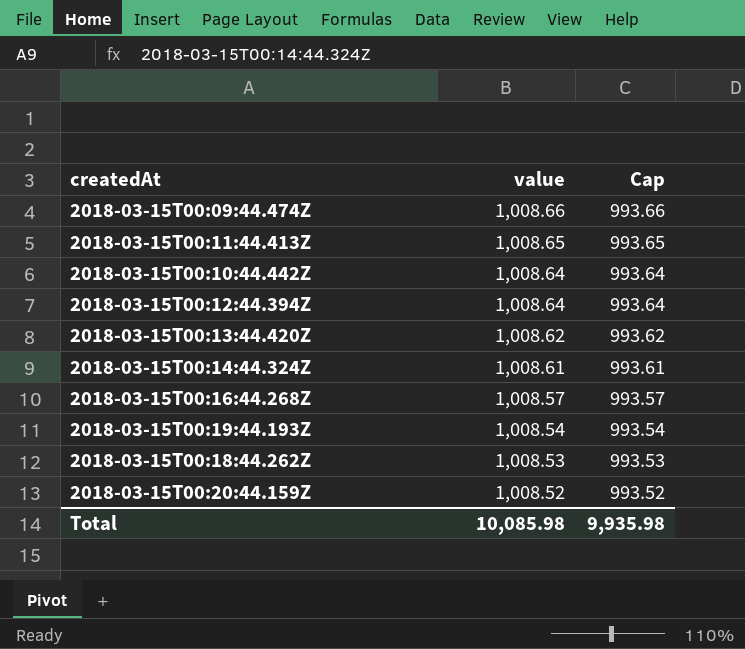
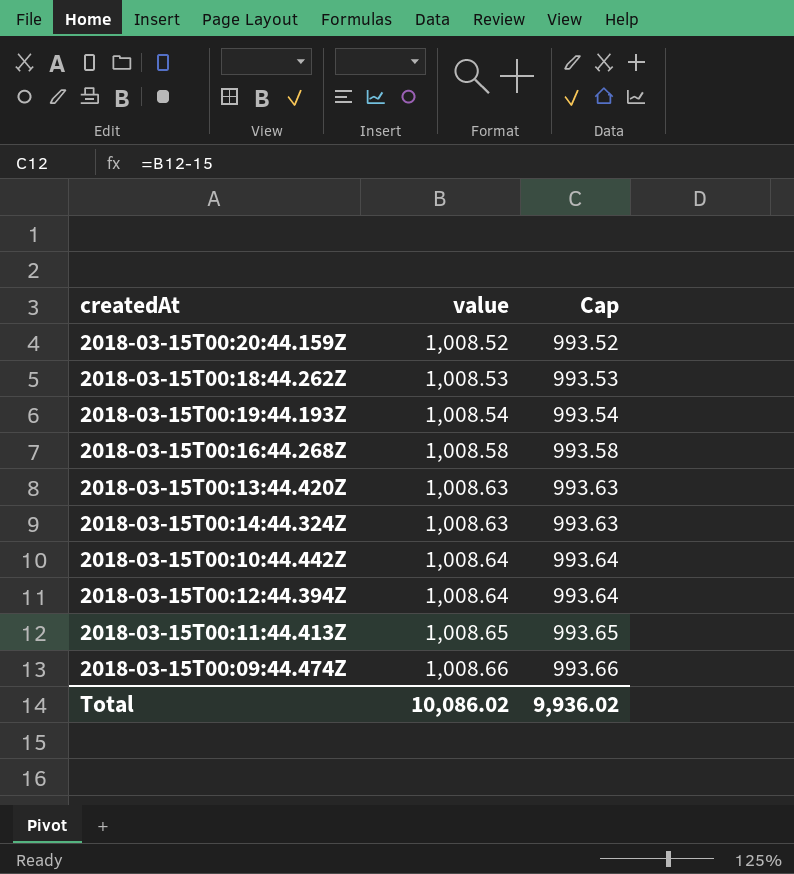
row order: value descending -> value ascending
2018-03-15T00:16:44.268Z | value: 1,008.57 -> 1,008.58
2018-03-15T00:16:44.268Z | Cap: 993.57 -> 993.58
2018-03-15T00:13:44.420Z | value: 1,008.62 -> 1,008.63
2018-03-15T00:13:44.420Z | Cap: 993.62 -> 993.63
2018-03-15T00:14:44.324Z | value: 1,008.61 -> 1,008.63
2018-03-15T00:14:44.324Z | Cap: 993.61 -> 993.63
Total | value: 10,085.98 -> 10,086.02
Total | Cap: 9,935.98 -> 9,936.02

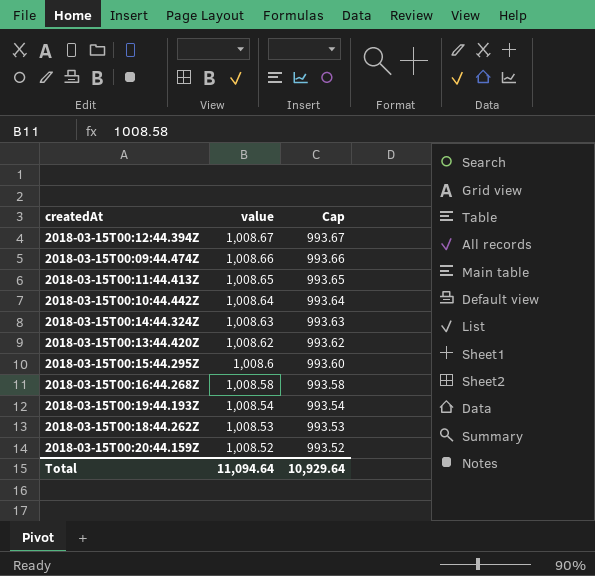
row order: value ascending -> value descending
2018-03-15T00:12:44.394Z | value: 1,008.64 -> 1,008.67
2018-03-15T00:12:44.394Z | Cap: 993.64 -> 993.67
2018-03-15T00:13:44.420Z | value: 1,008.63 -> 1,008.62
2018-03-15T00:13:44.420Z | Cap: 993.63 -> 993.62
row 2018-03-15T00:15:44.295Z: none -> 1,008.6 | 993.60
Total | value: 10,086.02 -> 11,094.64
Total | Cap: 9,936.02 -> 10,929.64

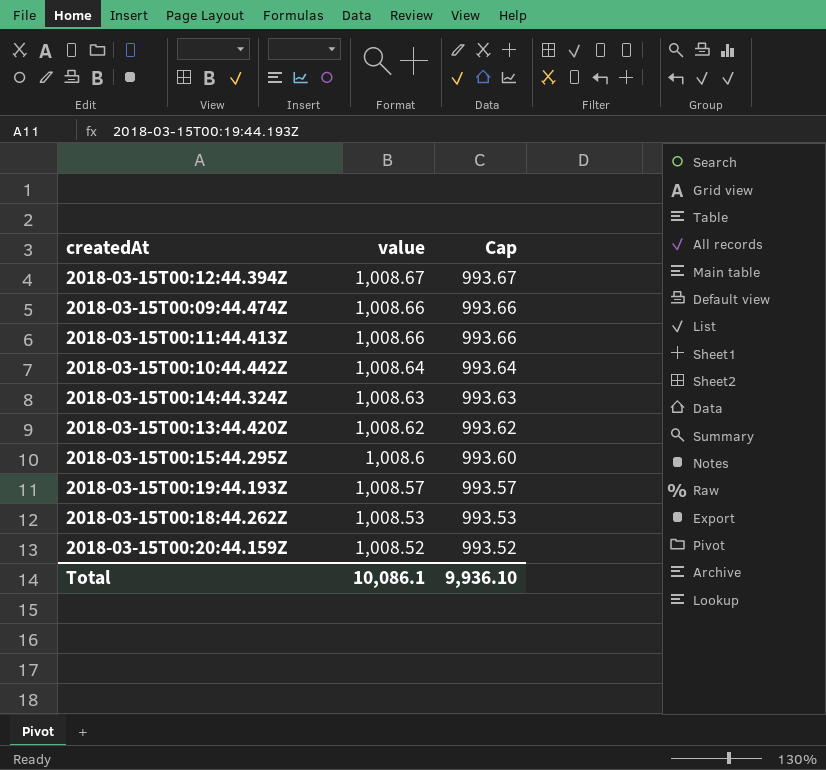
row 2018-03-15T00:16:44.268Z: 1,008.58 | 993.58 -> none
2018-03-15T00:11:44.413Z | value: 1,008.65 -> 1,008.66
2018-03-15T00:11:44.413Z | Cap: 993.65 -> 993.66
2018-03-15T00:19:44.193Z | value: 1,008.54 -> 1,008.57
2018-03-15T00:19:44.193Z | Cap: 993.54 -> 993.57
Total | value: 11,094.64 -> 10,086.1
Total | Cap: 10,929.64 -> 9,936.10

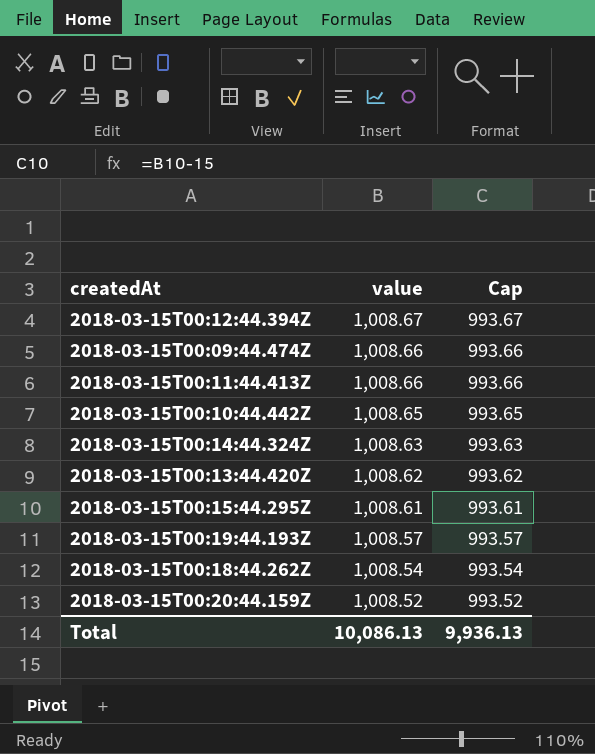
2018-03-15T00:10:44.442Z | value: 1,008.64 -> 1,008.65
2018-03-15T00:10:44.442Z | Cap: 993.64 -> 993.65
2018-03-15T00:15:44.295Z | value: 1,008.6 -> 1,008.61
2018-03-15T00:15:44.295Z | Cap: 993.60 -> 993.61
2018-03-15T00:18:44.262Z | value: 1,008.53 -> 1,008.54
2018-03-15T00:18:44.262Z | Cap: 993.53 -> 993.54
Total | value: 10,086.1 -> 10,086.13
Total | Cap: 9,936.10 -> 9,936.13

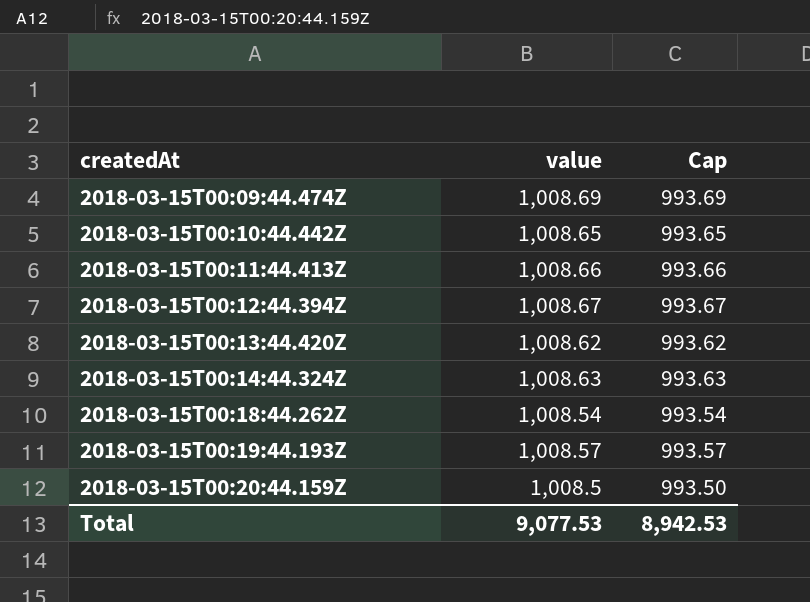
row order: value descending -> createdAt ascending
row 2018-03-15T00:15:44.295Z: 1,008.61 | 993.61 -> none
2018-03-15T00:09:44.474Z | value: 1,008.66 -> 1,008.69
2018-03-15T00:09:44.474Z | Cap: 993.66 -> 993.69
2018-03-15T00:20:44.159Z | value: 1,008.52 -> 1,008.5
2018-03-15T00:20:44.159Z | Cap: 993.52 -> 993.50
Total | value: 10,086.13 -> 9,077.53
Total | Cap: 9,936.13 -> 8,942.53

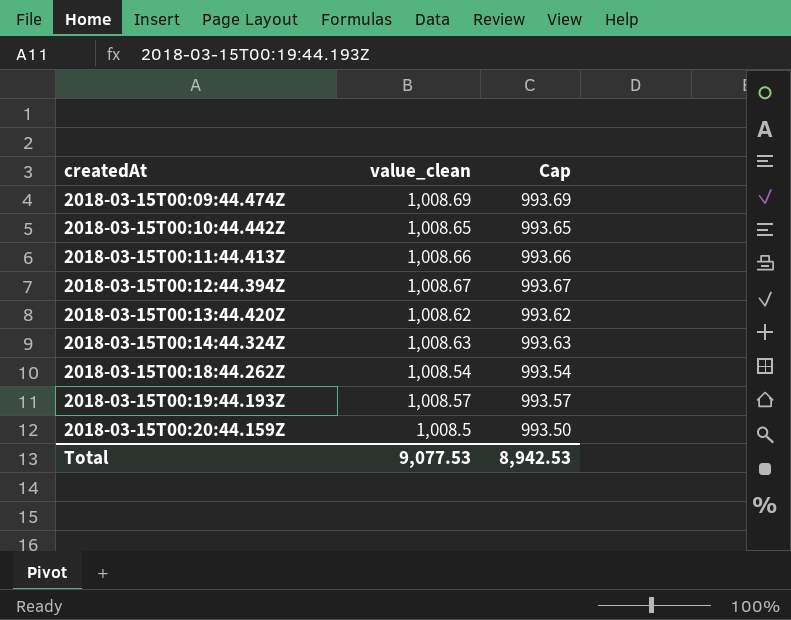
column name: value -> value_clean

